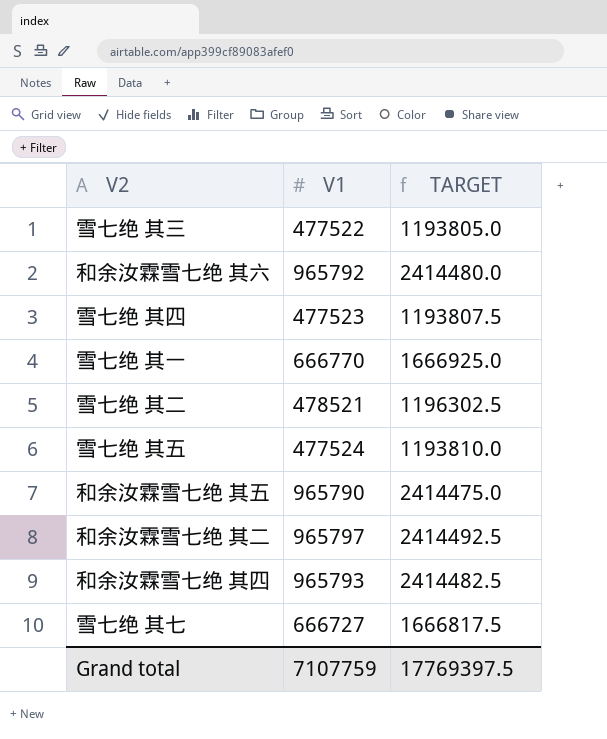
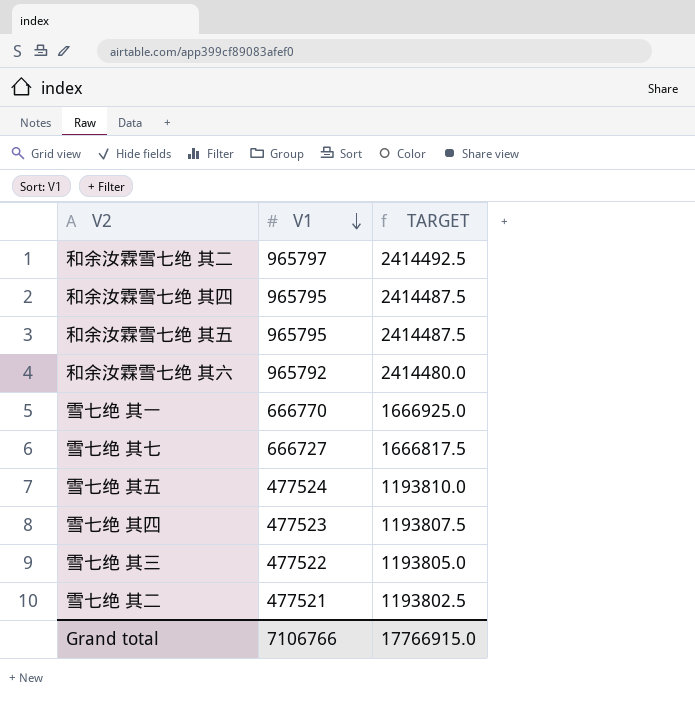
row order: none -> V1 descending
和余汝霖雪七绝 其四 | V1: 965793 -> 965795
和余汝霖雪七绝 其四 | TARGET: 2414482.5 -> 2414487.5
和余汝霖雪七绝 其五 | V1: 965790 -> 965795
和余汝霖雪七绝 其五 | TARGET: 2414475.0 -> 2414487.5
雪七绝 其二 | V1: 478521 -> 477521
雪七绝 其二 | TARGET: 1196302.5 -> 1193802.5
Grand total | V1: 7107759 -> 7106766
Grand total | TARGET: 17769397.5 -> 17766915.0

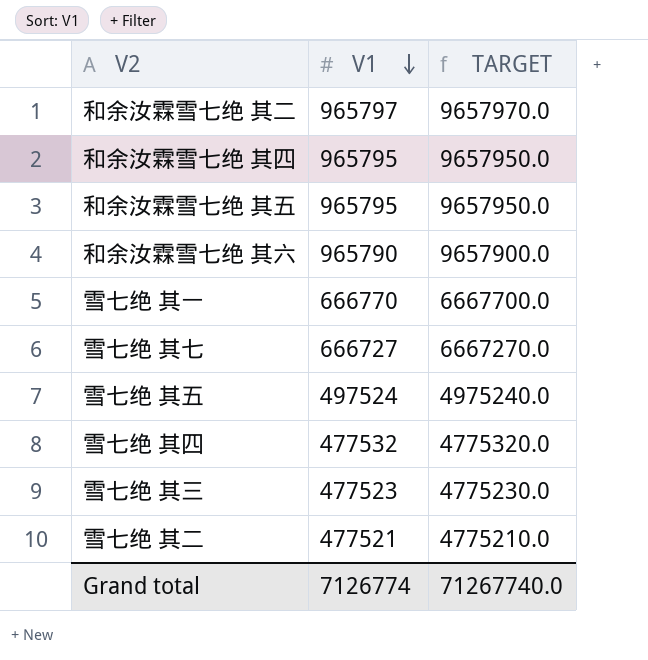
column TARGET | formula: [V1] * 2.5 -> [V1] * 10
和余汝霖雪七绝 其六 | V1: 965792 -> 965790
雪七绝 其五 | V1: 477524 -> 497524
雪七绝 其四 | V1: 477523 -> 477532
雪七绝 其三 | V1: 477522 -> 477523
Grand total | V1: 7106766 -> 7126774
Grand total | TARGET: 17766915.0 -> 71267740.0

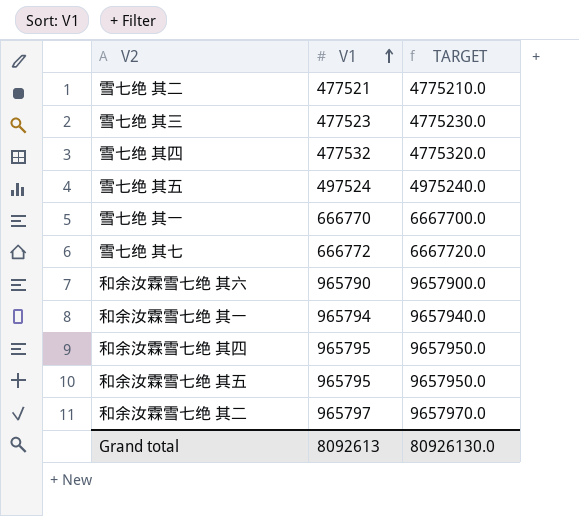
row order: V1 descending -> V1 ascending
雪七绝 其七 | V1: 666727 -> 666772
雪七绝 其七 | TARGET: 6667270.0 -> 6667720.0
row 和余汝霖雪七绝 其一: none -> 965794 | 9657940.0
Grand total | V1: 7126774 -> 8092613
Grand total | TARGET: 71267740.0 -> 80926130.0

